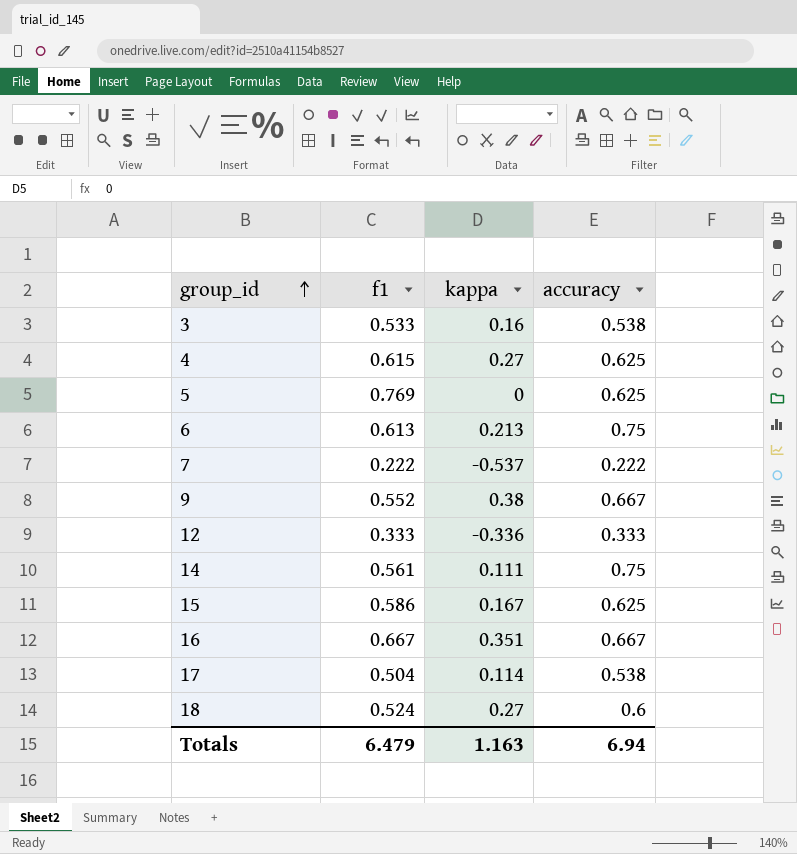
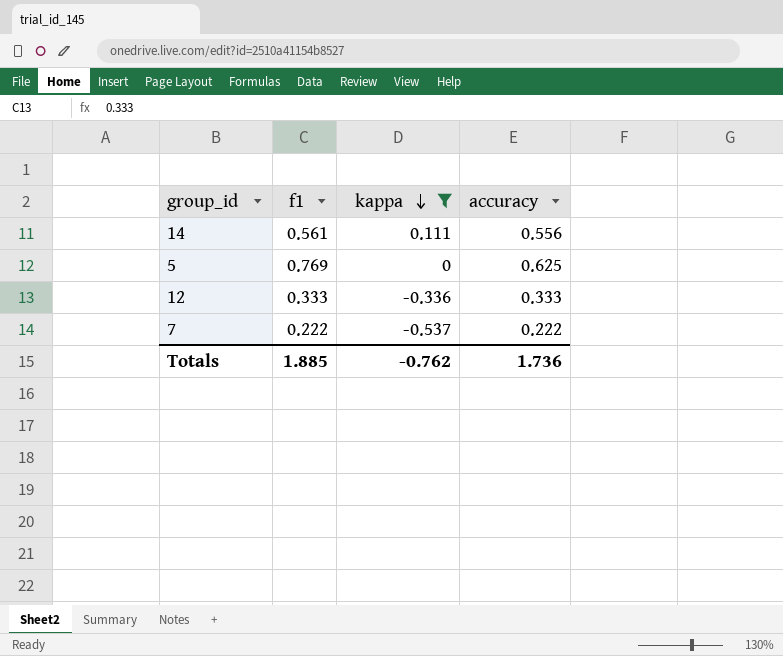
filter: none -> kappa <= 0.111
row order: group_id ascending -> kappa descending
14 | accuracy: 0.75 -> 0.556
Totals | f1: 6.479 -> 1.885
Totals | kappa: 1.163 -> -0.762
Totals | accuracy: 6.94 -> 1.736

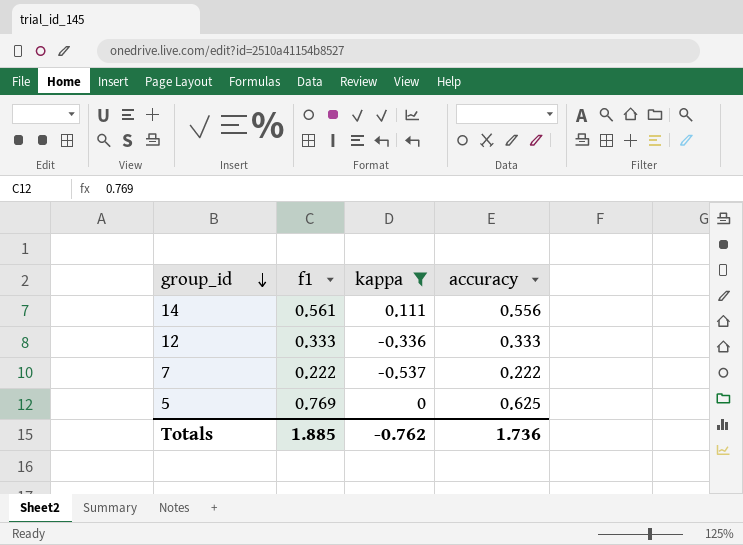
row order: kappa descending -> group_id descending

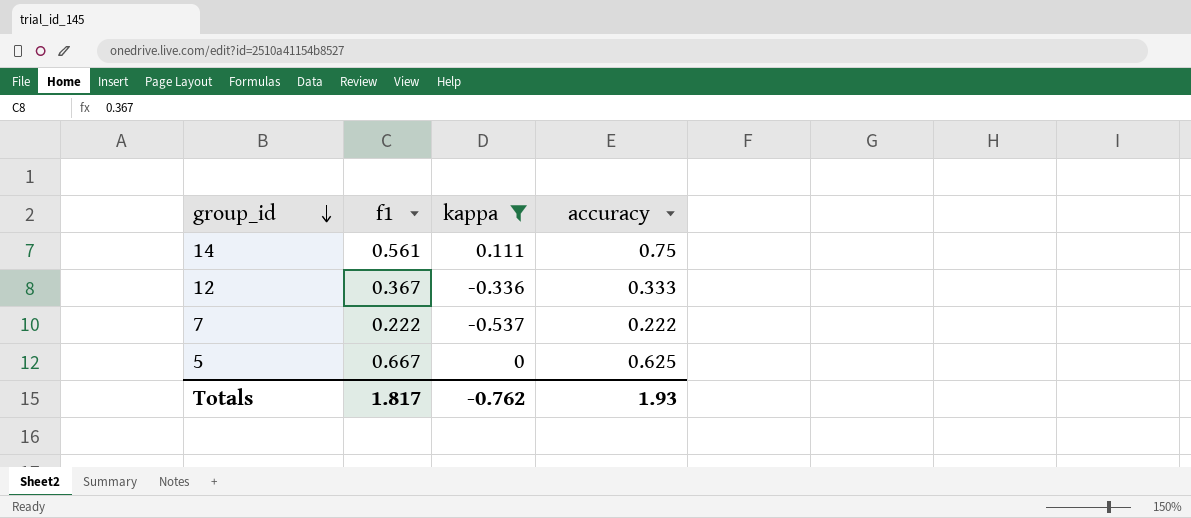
14 | accuracy: 0.556 -> 0.75
12 | f1: 0.333 -> 0.367
5 | f1: 0.769 -> 0.667
Totals | f1: 1.885 -> 1.817
Totals | accuracy: 1.736 -> 1.93

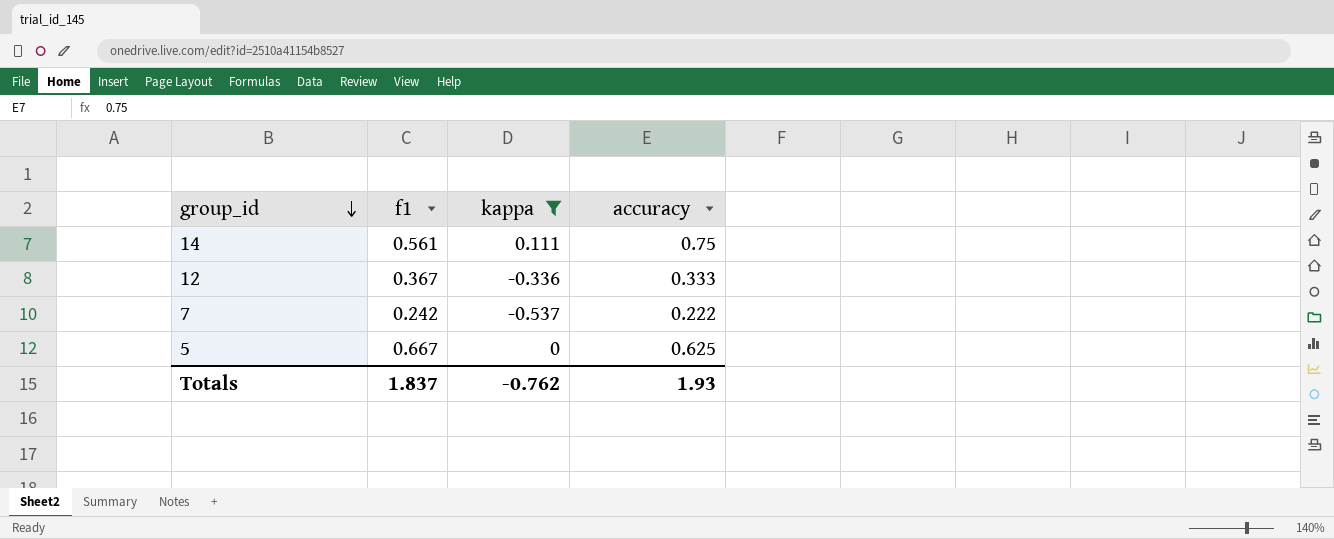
7 | f1: 0.222 -> 0.242
Totals | f1: 1.817 -> 1.837

